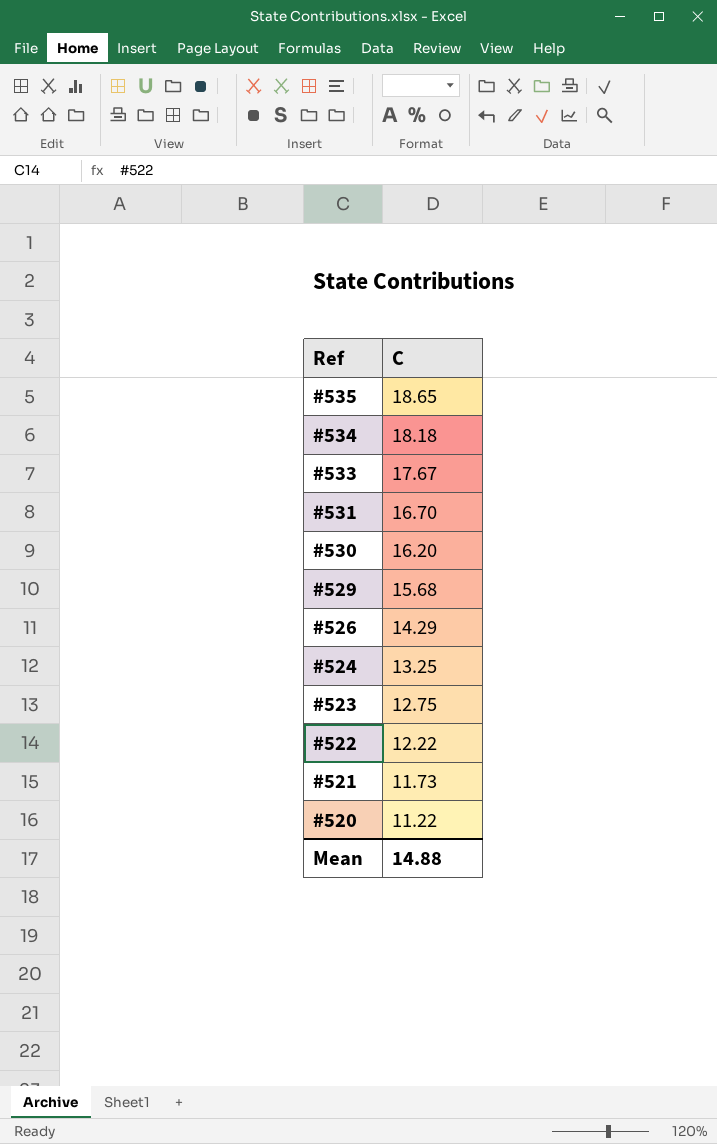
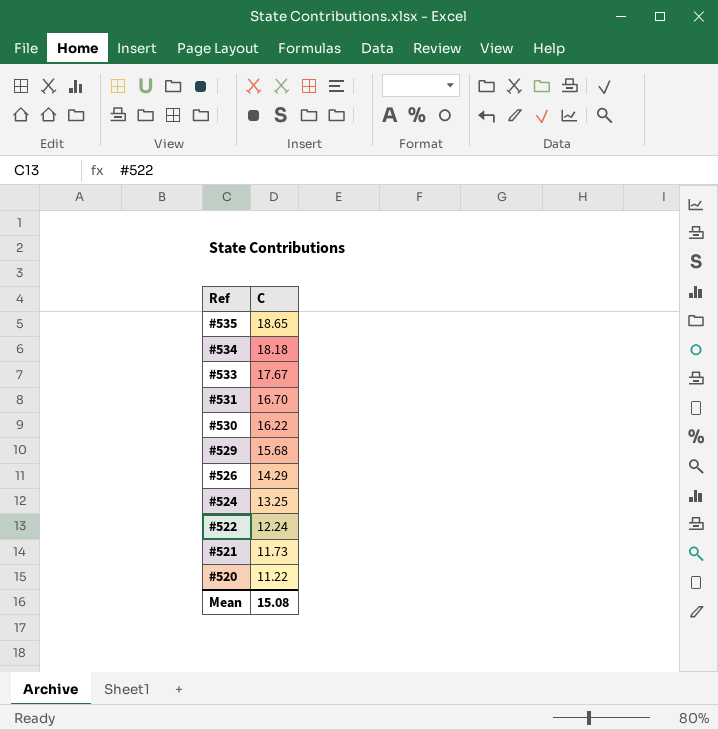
row #523: 12.75 -> none
#530 | C: 16.20 -> 16.22
#522 | C: 12.22 -> 12.24
Mean | C: 14.88 -> 15.08

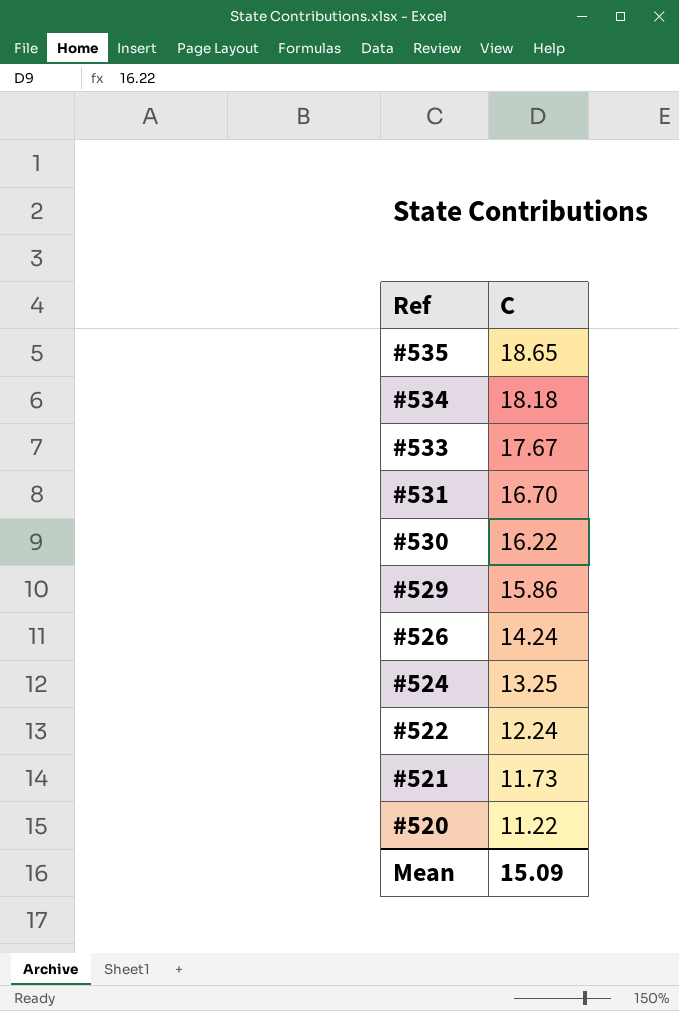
#529 | C: 15.68 -> 15.86
#526 | C: 14.29 -> 14.24
Mean | C: 15.08 -> 15.09

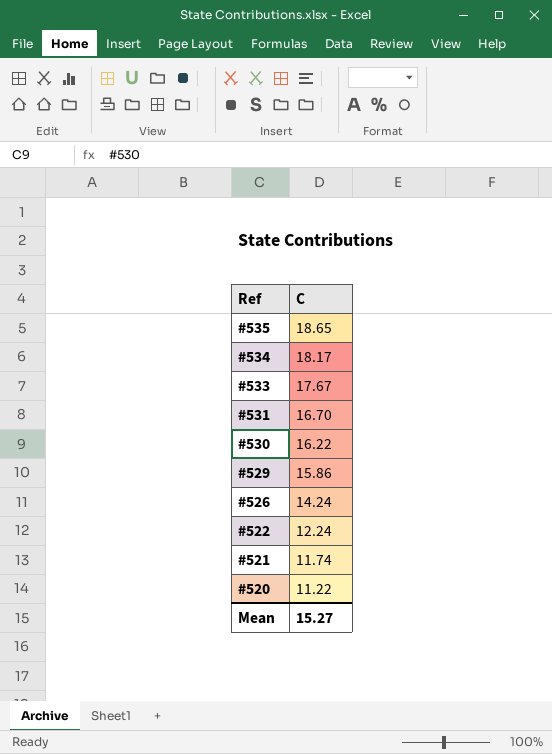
row #524: 13.25 -> none
#534 | C: 18.18 -> 18.17
#521 | C: 11.73 -> 11.74
Mean | C: 15.09 -> 15.27

